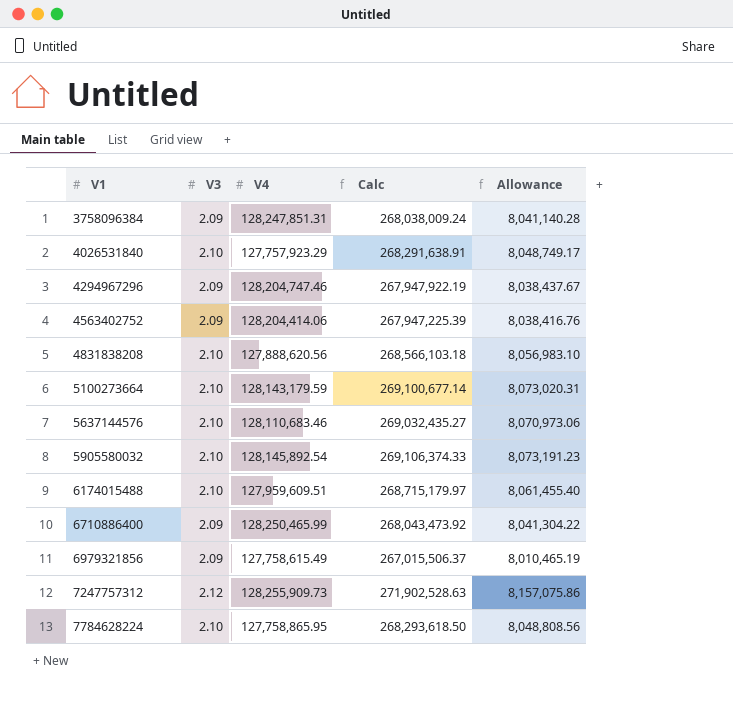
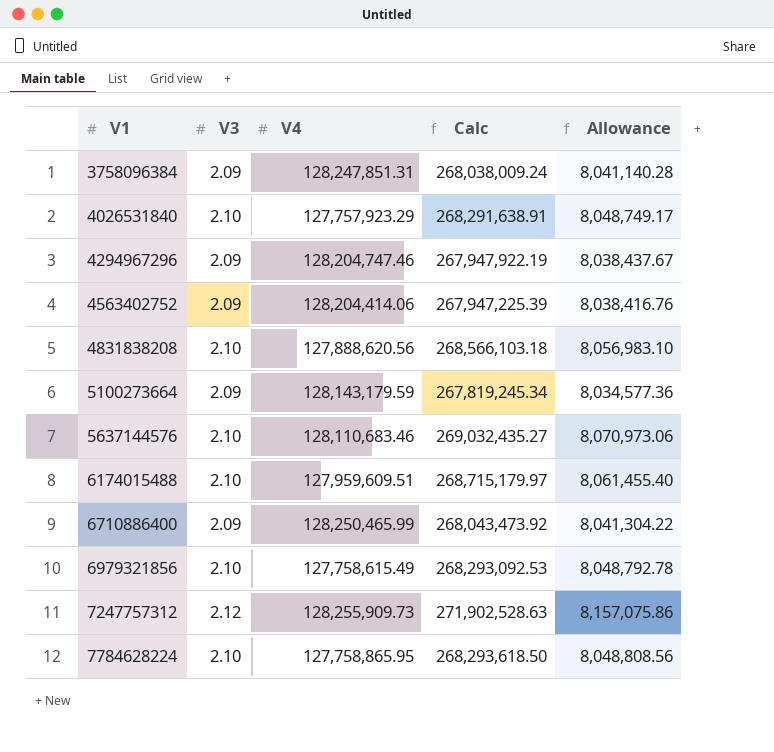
row 5905580032: 2.10 | 128,145,892.54 | 269,106,374.33 | 8,073,191.23 -> none
5100273664 | V3: 2.10 -> 2.09
5100273664 | Calc: 269,100,677.14 -> 267,819,245.34
5100273664 | Allowance: 8,073,020.31 -> 8,034,577.36
6979321856 | V3: 2.09 -> 2.10
6979321856 | Calc: 267,015,506.37 -> 268,293,092.53
6979321856 | Allowance: 8,010,465.19 -> 8,048,792.78

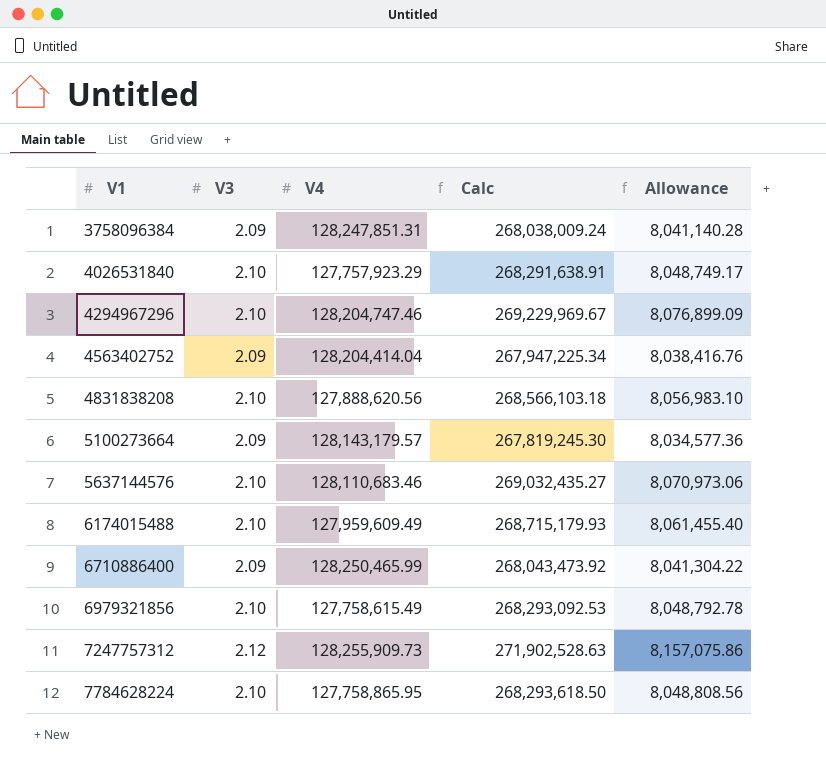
4294967296 | V3: 2.09 -> 2.10
4294967296 | Calc: 267,947,922.19 -> 269,229,969.67
4294967296 | Allowance: 8,038,437.67 -> 8,076,899.09
4563402752 | V4: 128,204,414.06 -> 128,204,414.04
4563402752 | Calc: 267,947,225.39 -> 267,947,225.34
5100273664 | V4: 128,143,179.59 -> 128,143,179.57
5100273664 | Calc: 267,819,245.34 -> 267,819,245.30
6174015488 | V4: 127,959,609.51 -> 127,959,609.49
6174015488 | Calc: 268,715,179.97 -> 268,715,179.93

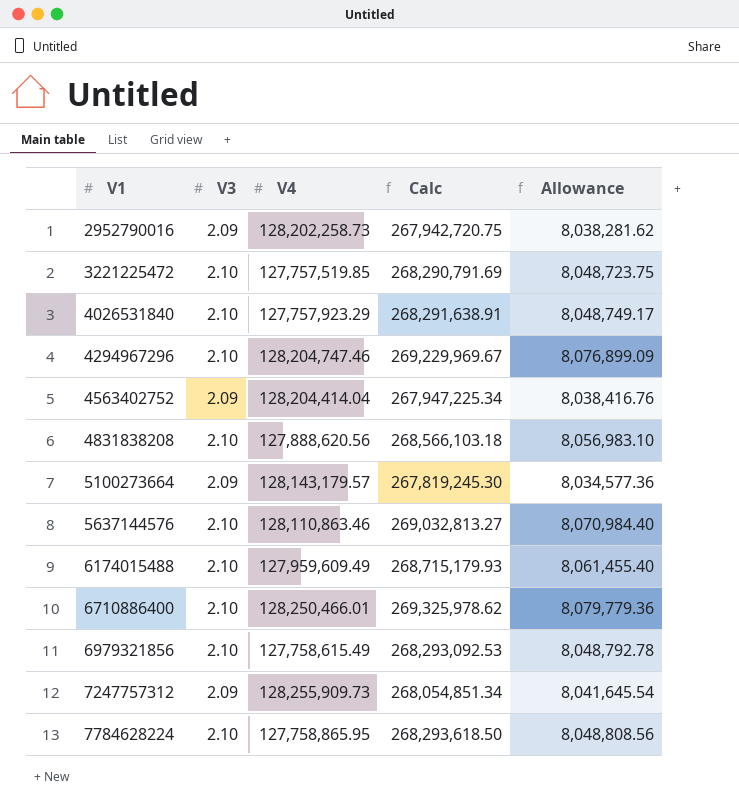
row 3758096384: 2.09 | 128,247,851.31 | 268,038,009.24 | 8,041,140.28 -> none
row 2952790016: none -> 2.09 | 128,202,258.73 | 267,942,720.75 | 8,038,281.62
row 3221225472: none -> 2.10 | 127,757,519.85 | 268,290,791.69 | 8,048,723.75
5637144576 | V4: 128,110,683.46 -> 128,110,863.46
5637144576 | Calc: 269,032,435.27 -> 269,032,813.27
5637144576 | Allowance: 8,070,973.06 -> 8,070,984.40
6710886400 | V3: 2.09 -> 2.10
6710886400 | V4: 128,250,465.99 -> 128,250,466.01
6710886400 | Calc: 268,043,473.92 -> 269,325,978.62
6710886400 | Allowance: 8,041,304.22 -> 8,079,779.36
7247757312 | V3: 2.12 -> 2.09
7247757312 | Calc: 271,902,528.63 -> 268,054,851.34
7247757312 | Allowance: 8,157,075.86 -> 8,041,645.54

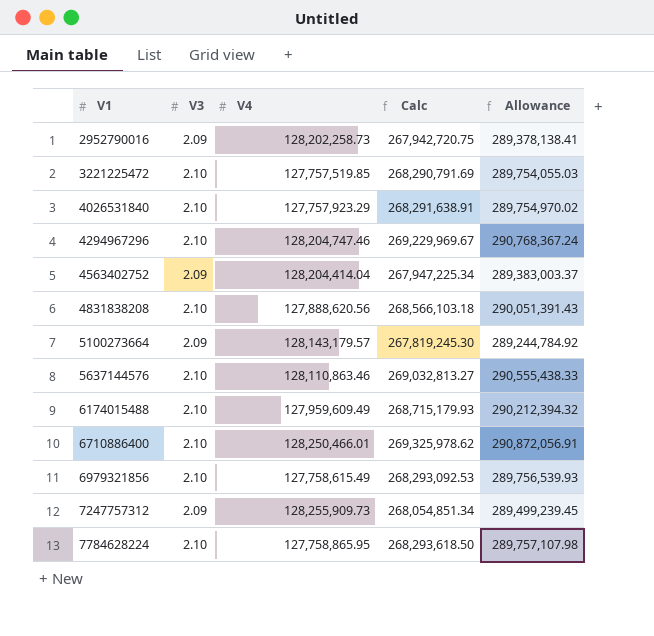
column Allowance | formula: [Calc] * 0.03 -> [Calc] * 1.08

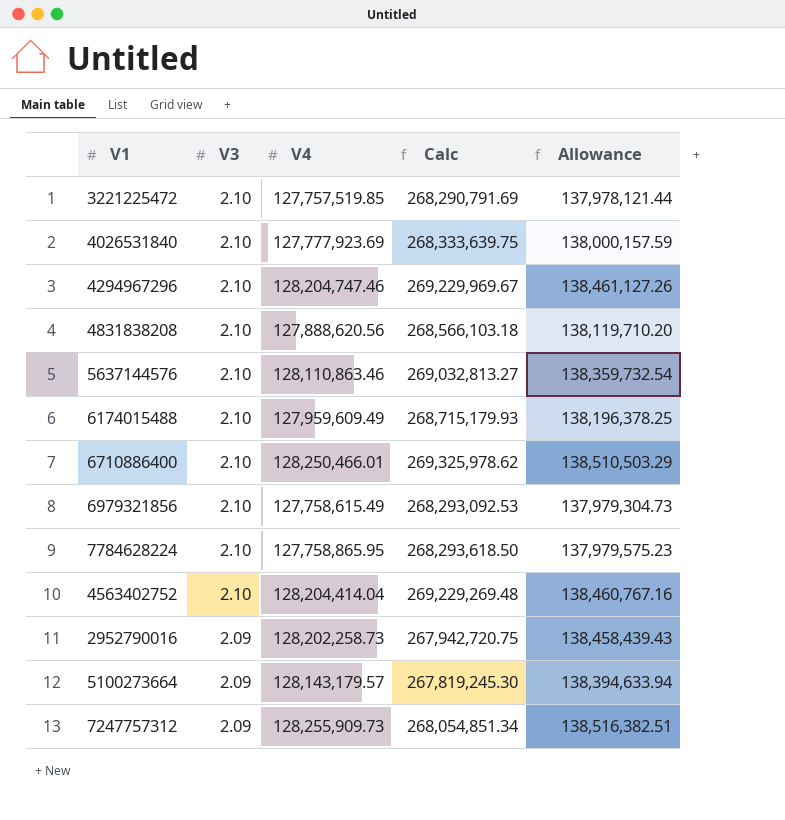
row order: V1 ascending -> V3 descending
column Allowance | formula: [Calc] * 1.08 -> [V4] * 1.08
4026531840 | V4: 127,757,923.29 -> 127,777,923.69
4026531840 | Calc: 268,291,638.91 -> 268,333,639.75
4563402752 | V3: 2.09 -> 2.10
4563402752 | Calc: 267,947,225.34 -> 269,229,269.48

